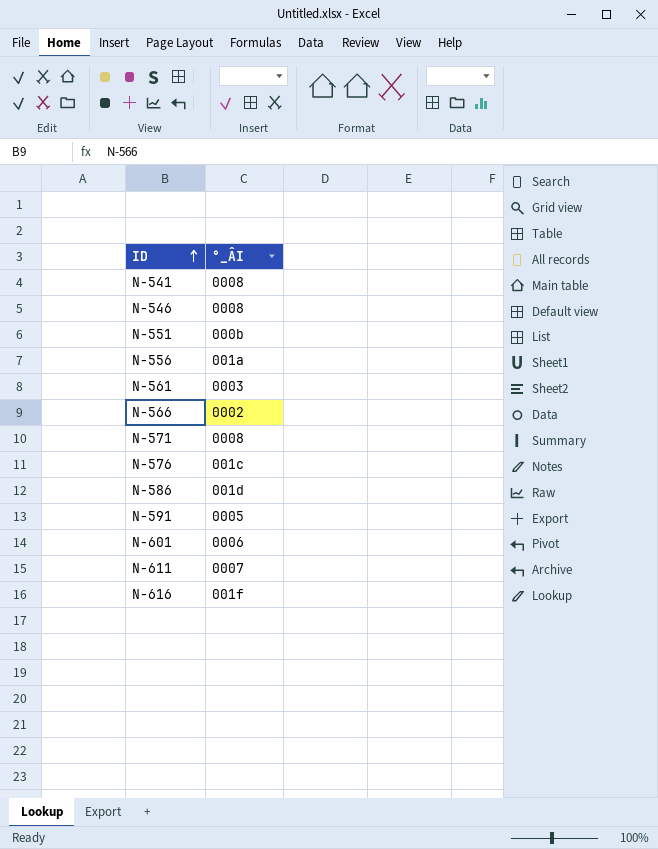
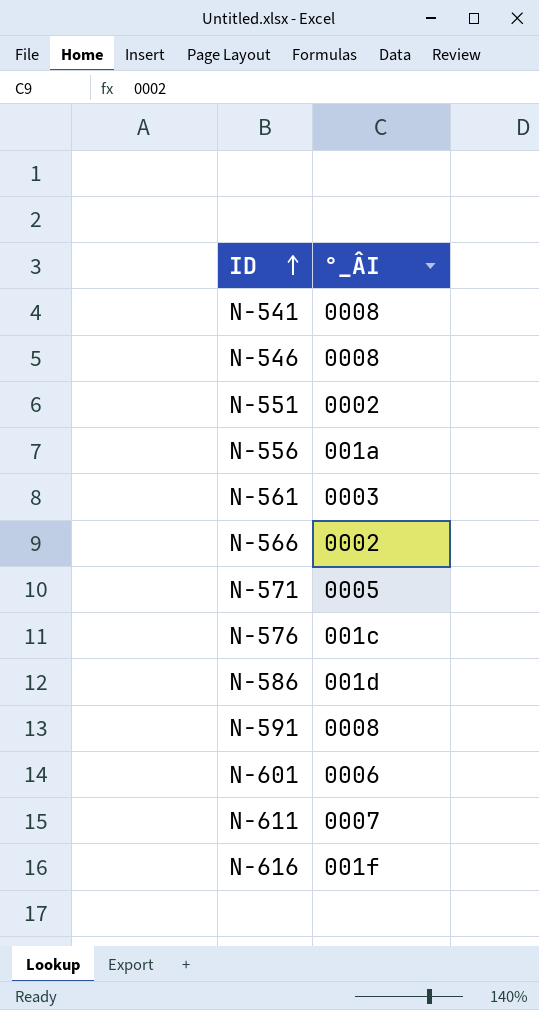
N-551 | °_ÂI: 000b -> 0002
N-571 | °_ÂI: 0008 -> 0005
N-591 | °_ÂI: 0005 -> 0008

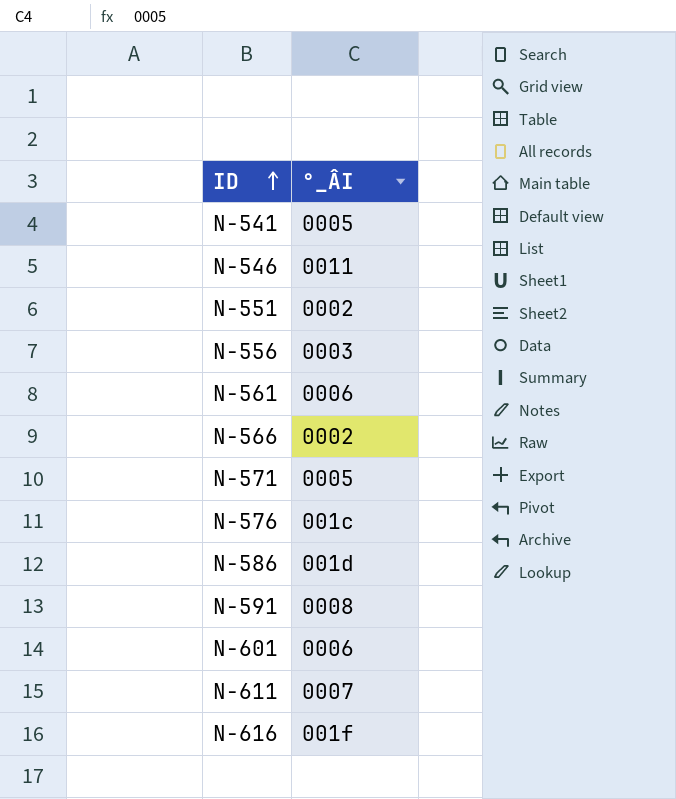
N-541 | °_ÂI: 0008 -> 0005
N-546 | °_ÂI: 0008 -> 0011
N-556 | °_ÂI: 001a -> 0003
N-561 | °_ÂI: 0003 -> 0006

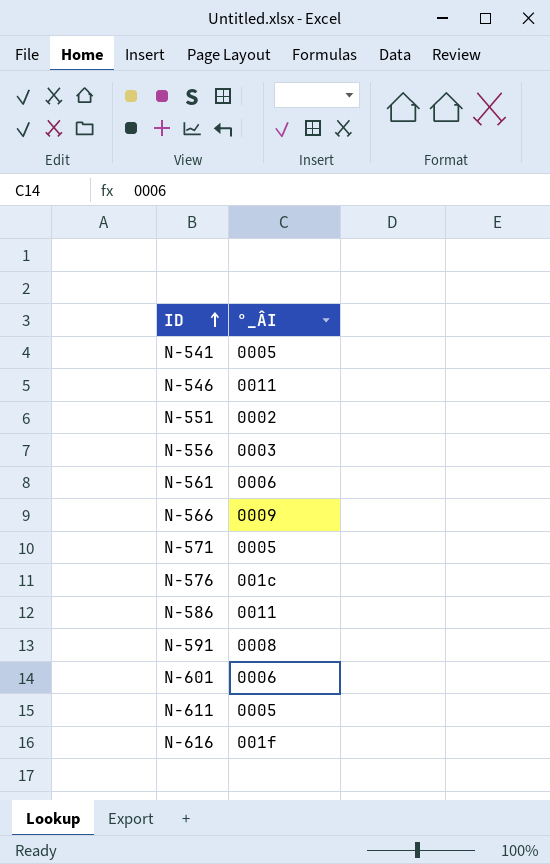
N-566 | °_ÂI: 0002 -> 0009
N-586 | °_ÂI: 001d -> 0011
N-611 | °_ÂI: 0007 -> 0005

